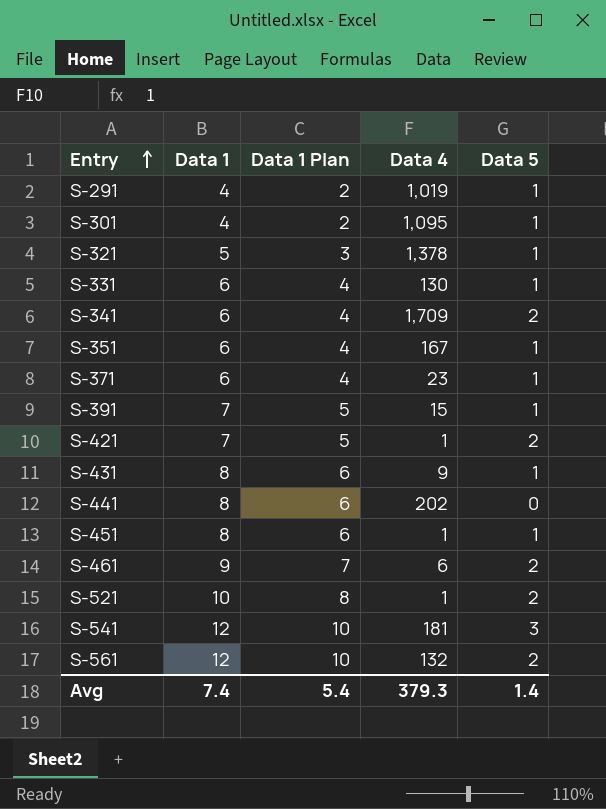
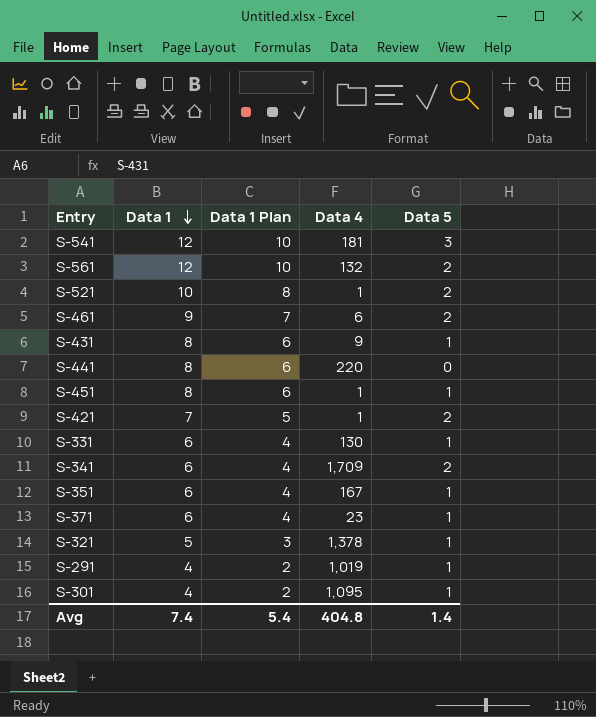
row order: Entry ascending -> Data 1 descending
row S-391: 7 | 5 | 15 | 1 -> none
S-441 | Data 4: 202 -> 220
Avg | Data 4: 379.3 -> 404.8

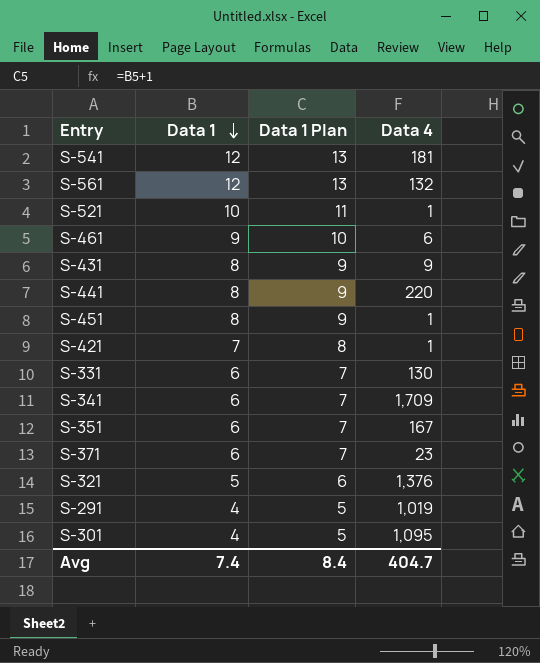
column Data 5 | position: 5 -> none
column Data 1 Plan | formula: [Data 1] - 2 -> [Data 1] + 1
S-321 | Data 4: 1,378 -> 1,376
Avg | Data 1 Plan: 5.4 -> 8.4
Avg | Data 4: 404.8 -> 404.7

